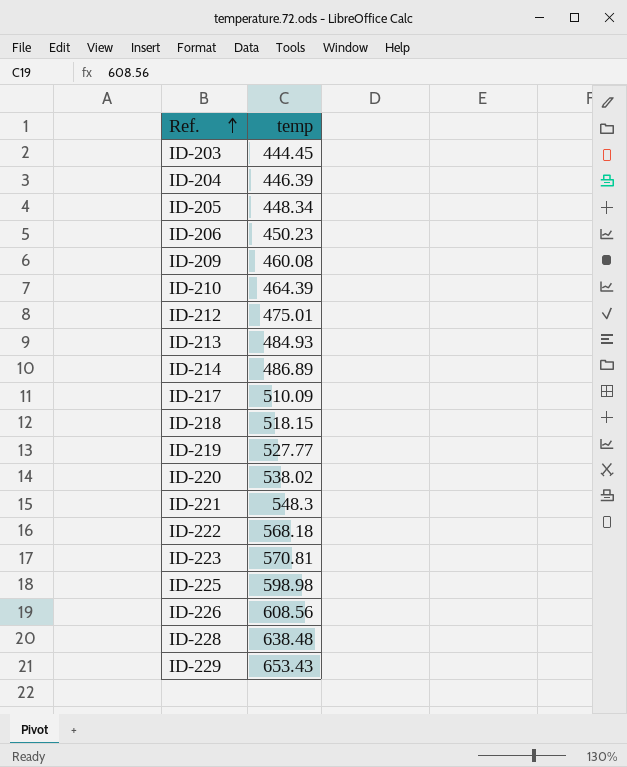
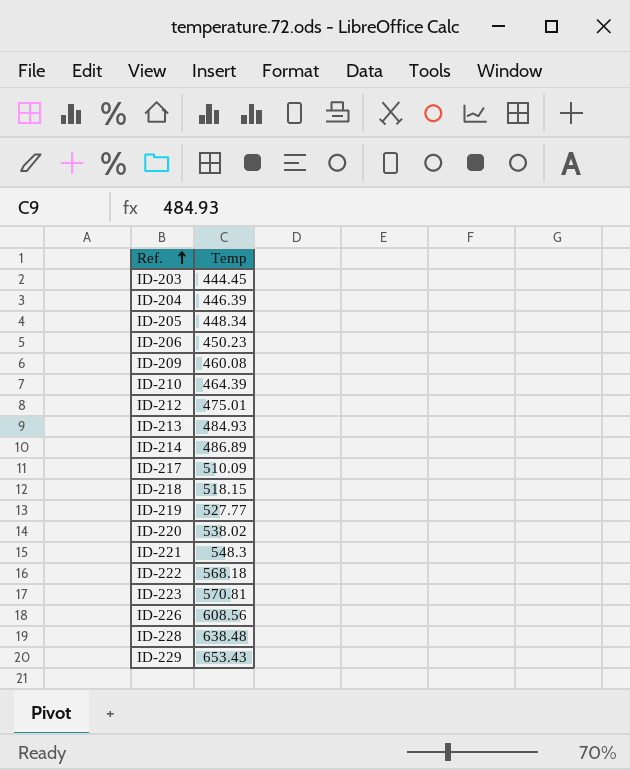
column name: temp -> Temp
row ID-225: 598.98 -> none

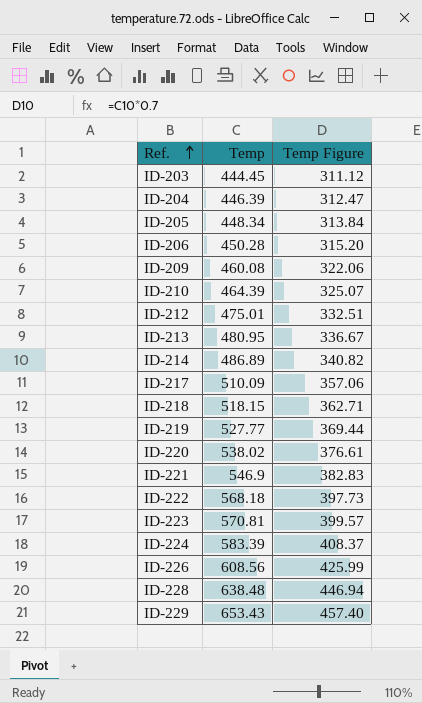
column Temp Figure | formula: none -> [Temp] * 0.7
ID-206 | Temp: 450.23 -> 450.28
ID-213 | Temp: 484.93 -> 480.95
ID-221 | Temp: 548.3 -> 546.9
row ID-224: none -> 583.39 | 408.37

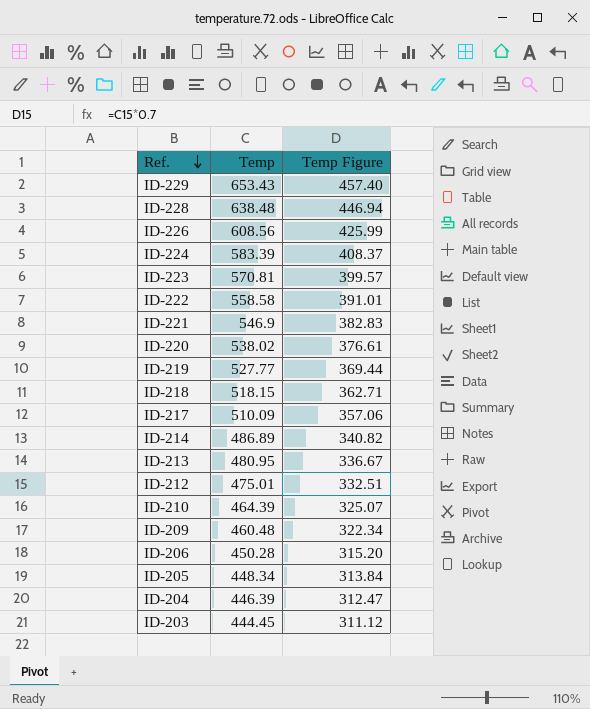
row order: Ref. ascending -> Ref. descending
ID-222 | Temp: 568.18 -> 558.58
ID-222 | Temp Figure: 397.73 -> 391.01
ID-209 | Temp: 460.08 -> 460.48
ID-209 | Temp Figure: 322.06 -> 322.34

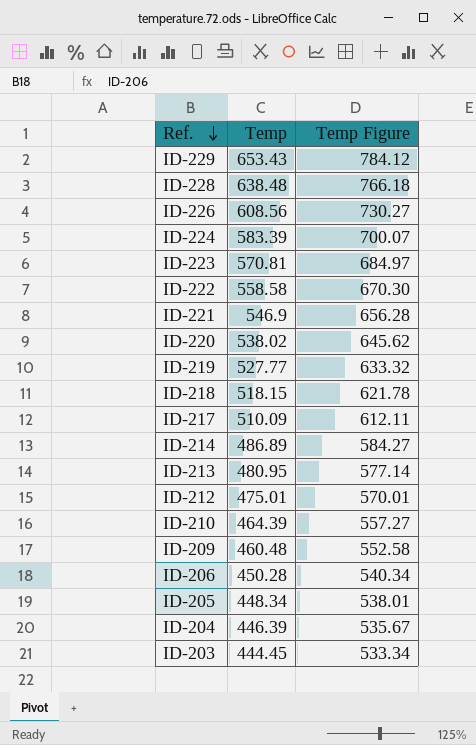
column Temp Figure | formula: [Temp] * 0.7 -> [Temp] * 1.2

